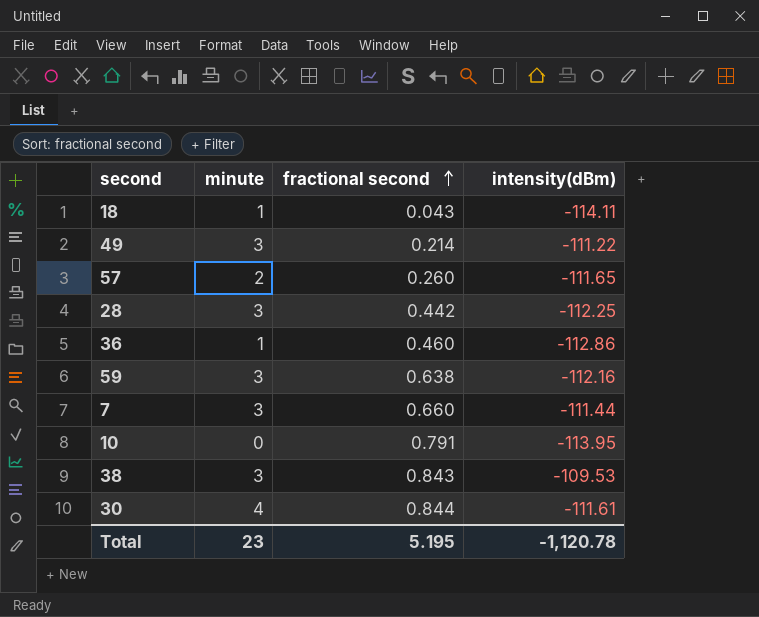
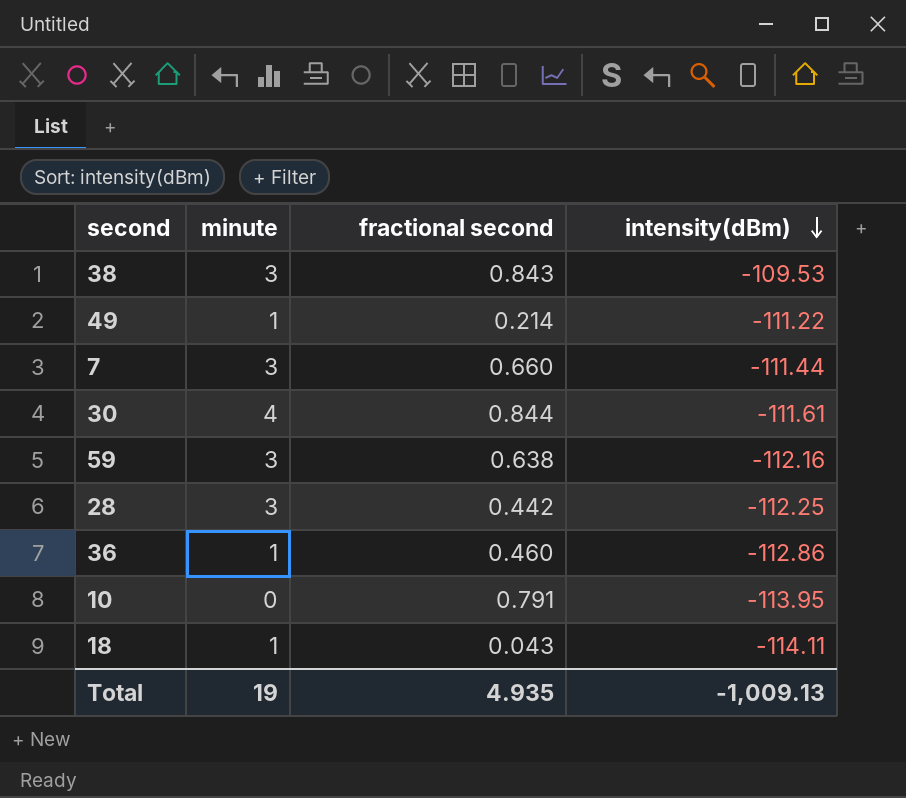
row order: fractional second ascending -> intensity(dBm) descending
row 57: 2 | 0.260 | -111.65 -> none
49 | minute: 3 -> 1
Total | minute: 23 -> 19
Total | fractional second: 5.195 -> 4.935
Total | intensity(dBm): -1,120.78 -> -1,009.13

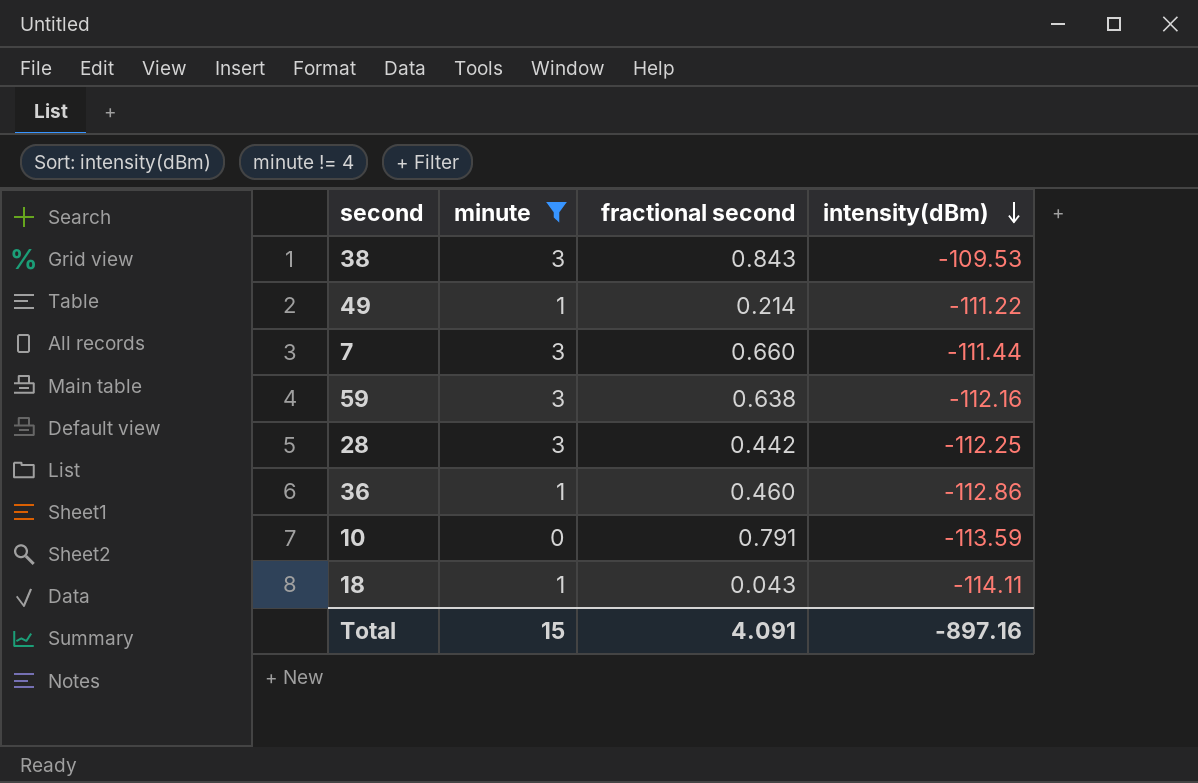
filter: none -> minute != 4
10 | intensity(dBm): -113.95 -> -113.59
Total | minute: 19 -> 15
Total | fractional second: 4.935 -> 4.091
Total | intensity(dBm): -1,009.13 -> -897.16

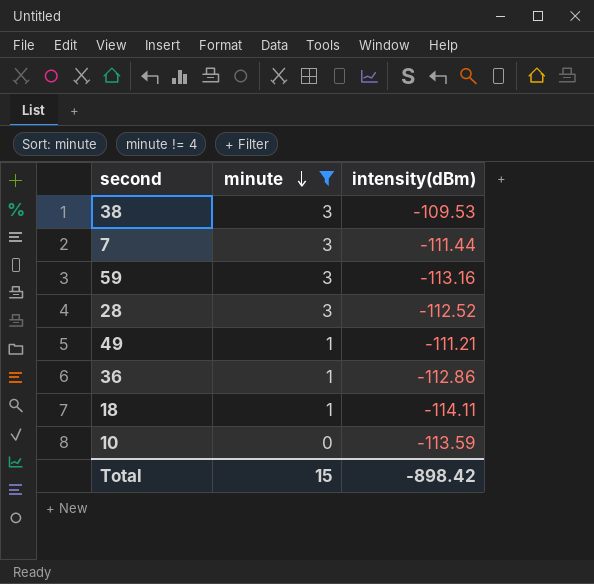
row order: intensity(dBm) descending -> minute descending
column fractional second | position: 3 -> none
59 | intensity(dBm): -112.16 -> -113.16
28 | intensity(dBm): -112.25 -> -112.52
49 | intensity(dBm): -111.22 -> -111.21
Total | intensity(dBm): -897.16 -> -898.42

